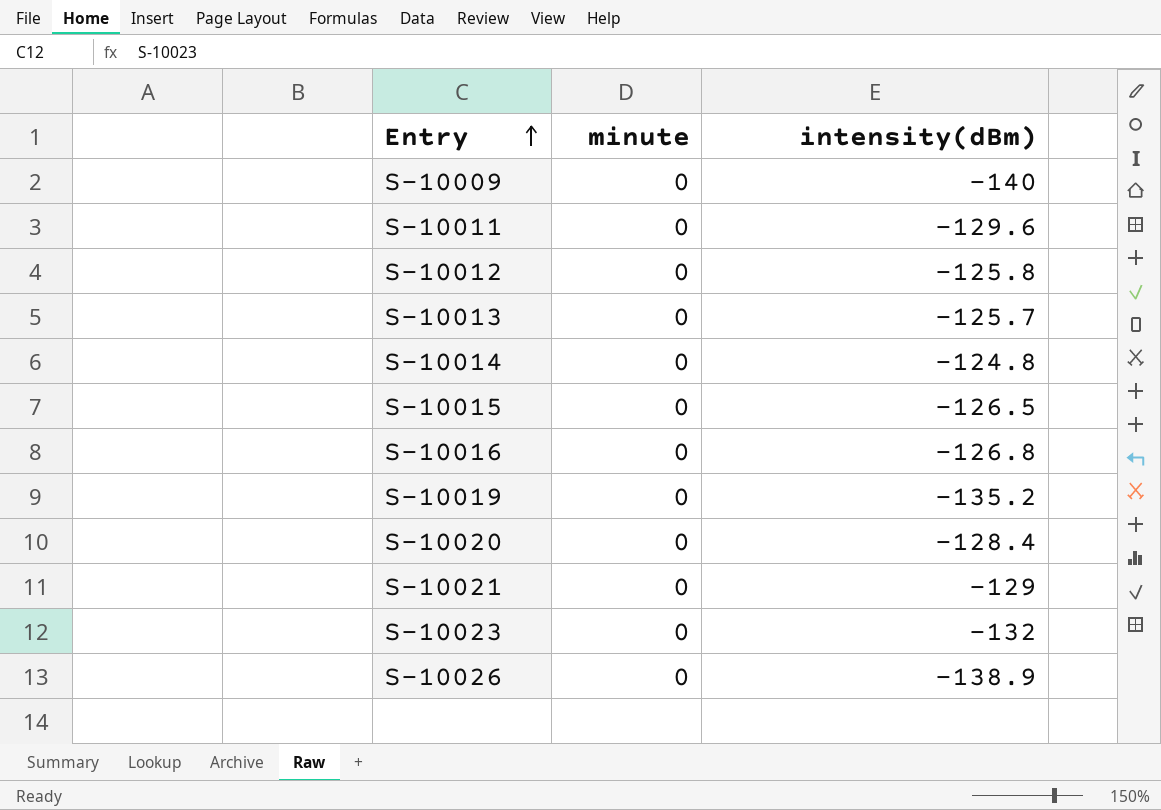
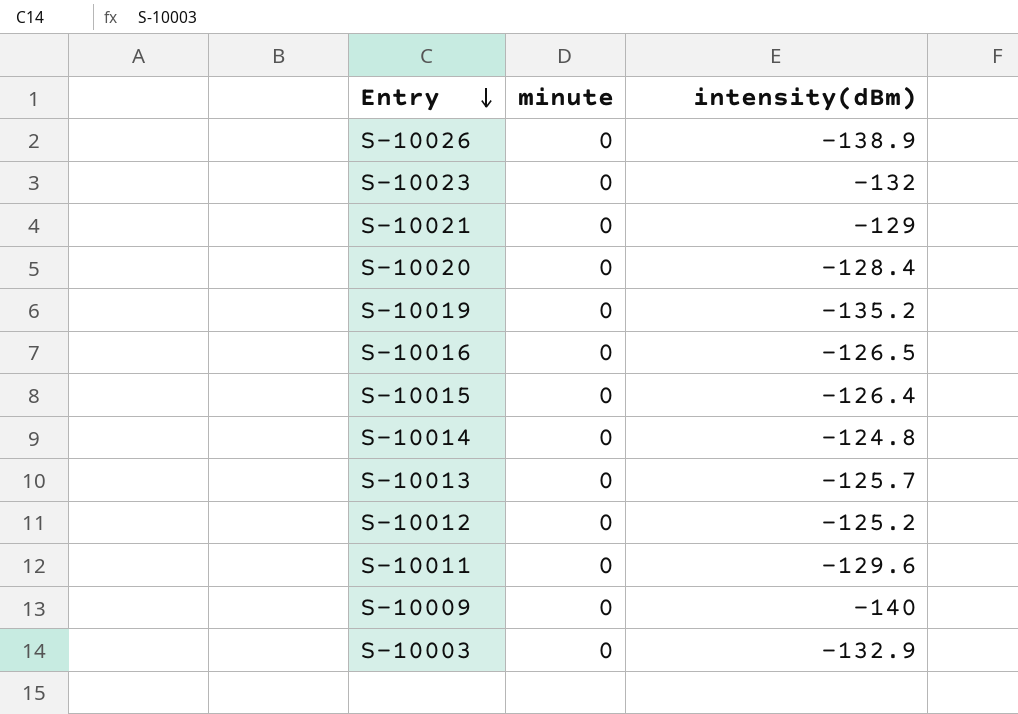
row order: Entry ascending -> Entry descending
S-10016 | intensity(dBm): -126.8 -> -126.5
S-10015 | intensity(dBm): -126.5 -> -126.4
S-10012 | intensity(dBm): -125.8 -> -125.2
row S-10003: none -> 0 | -132.9

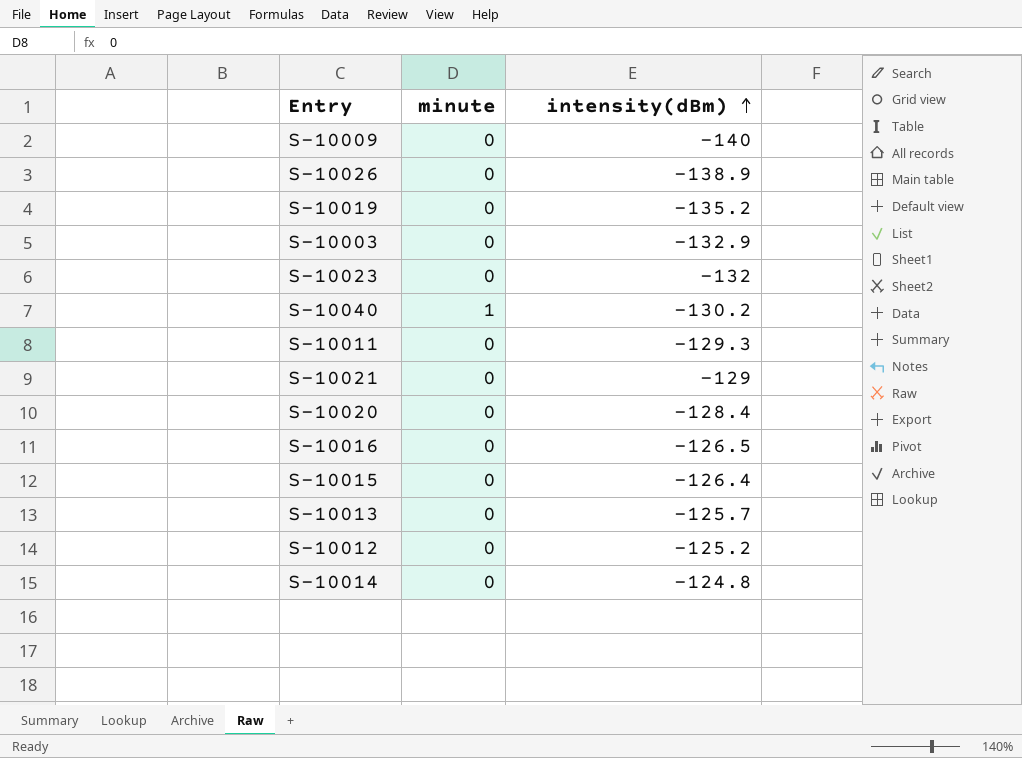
row order: Entry descending -> intensity(dBm) ascending
row S-10040: none -> 1 | -130.2
S-10011 | intensity(dBm): -129.6 -> -129.3

